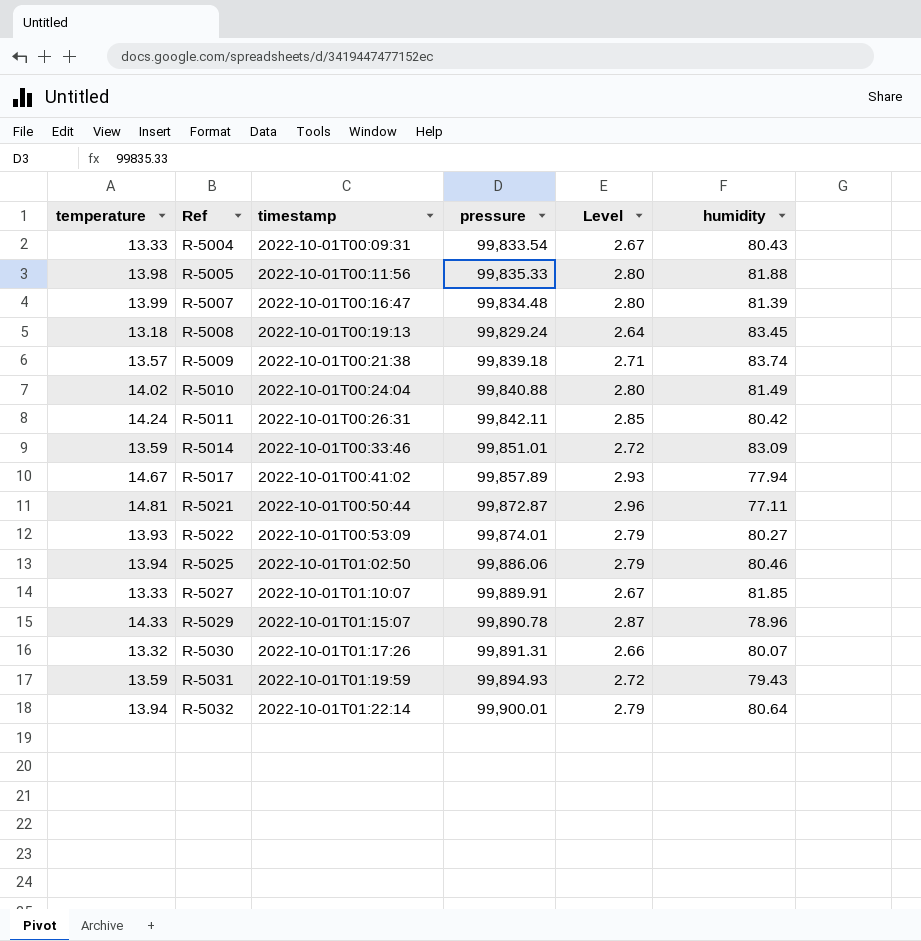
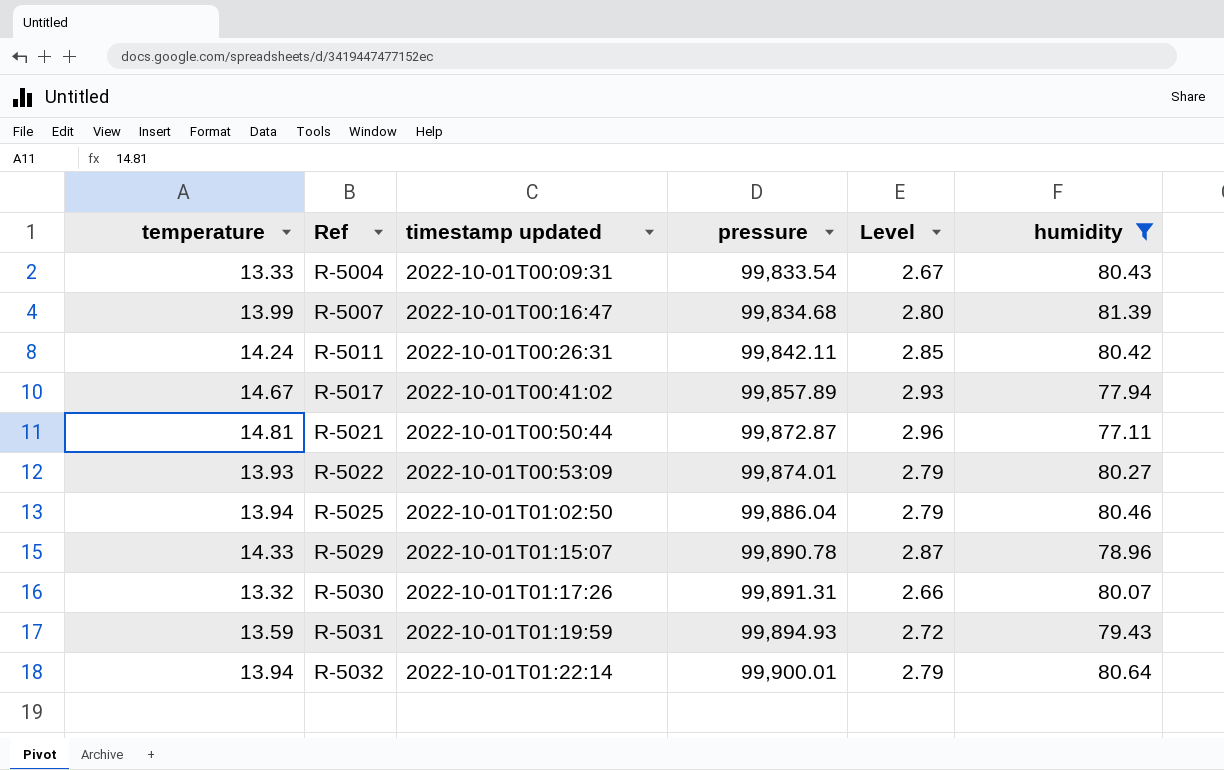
filter: none -> humidity <= 81.39
column name: timestamp -> timestamp updated
R-5007 | pressure: 99,834.48 -> 99,834.68
R-5025 | pressure: 99,886.06 -> 99,886.04

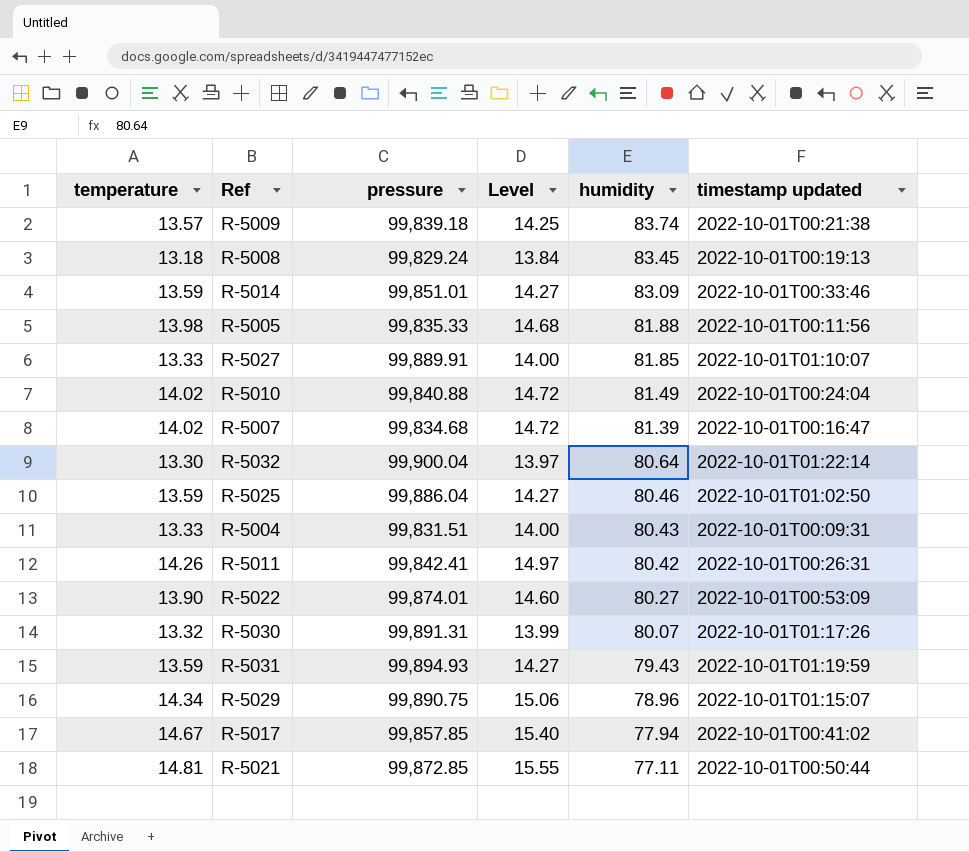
filter: humidity <= 81.39 -> none
row order: Ref ascending -> humidity descending
column Level | formula: [temperature] * 0.2 -> [temperature] * 1.05
column timestamp updated | position: 3 -> 6
R-5007 | temperature: 13.99 -> 14.02
R-5032 | temperature: 13.94 -> 13.30
R-5032 | pressure: 99,900.01 -> 99,900.04
R-5025 | temperature: 13.94 -> 13.59
R-5004 | pressure: 99,833.54 -> 99,831.51
R-5011 | temperature: 14.24 -> 14.26
R-5011 | pressure: 99,842.11 -> 99,842.41
R-5022 | temperature: 13.93 -> 13.90
R-5029 | temperature: 14.33 -> 14.34
R-5029 | pressure: 99,890.78 -> 99,890.75
R-5017 | pressure: 99,857.89 -> 99,857.85
R-5021 | pressure: 99,872.87 -> 99,872.85

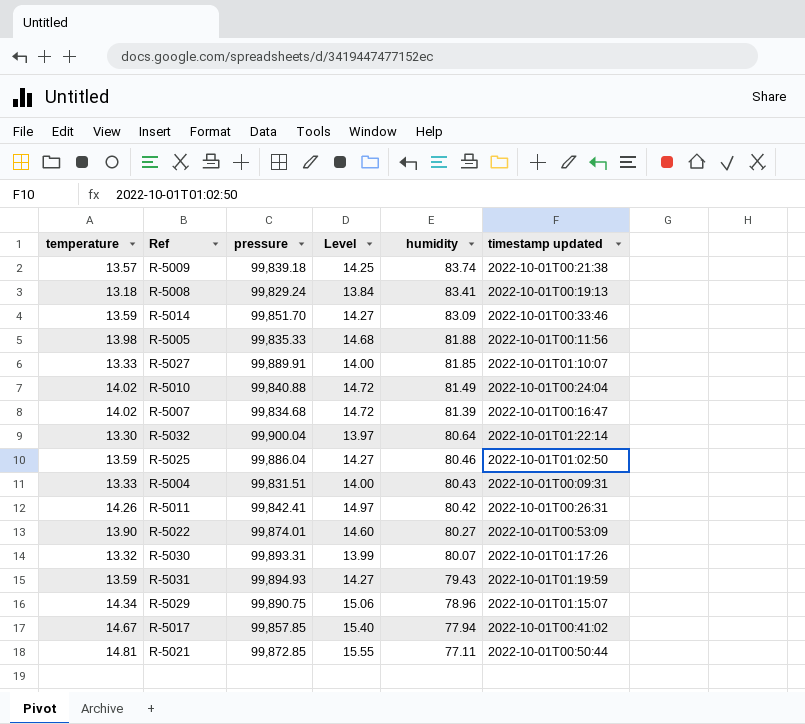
R-5008 | humidity: 83.45 -> 83.41
R-5014 | pressure: 99,851.01 -> 99,851.70
R-5030 | pressure: 99,891.31 -> 99,893.31

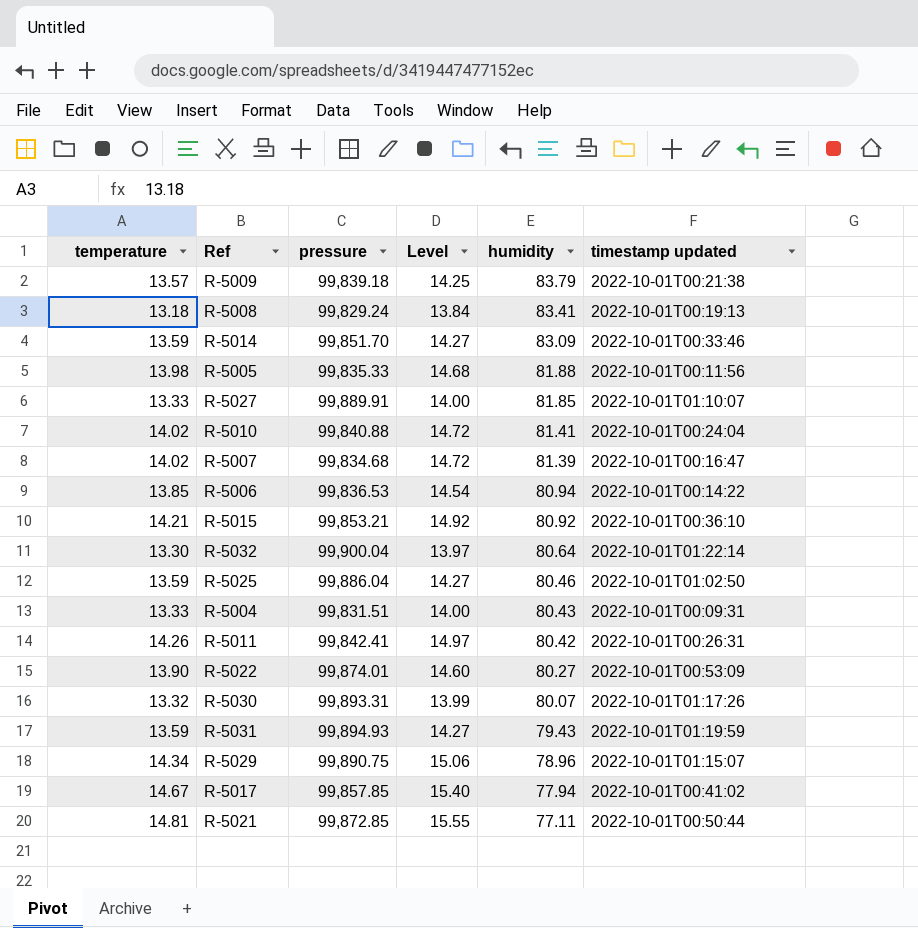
R-5009 | humidity: 83.74 -> 83.79
R-5010 | humidity: 81.49 -> 81.41
row R-5006: none -> 13.85 | 99,836.53 | 14.54 | 80.94 | 2022-10-01T00:14:22
row R-5015: none -> 14.21 | 99,853.21 | 14.92 | 80.92 | 2022-10-01T00:36:10

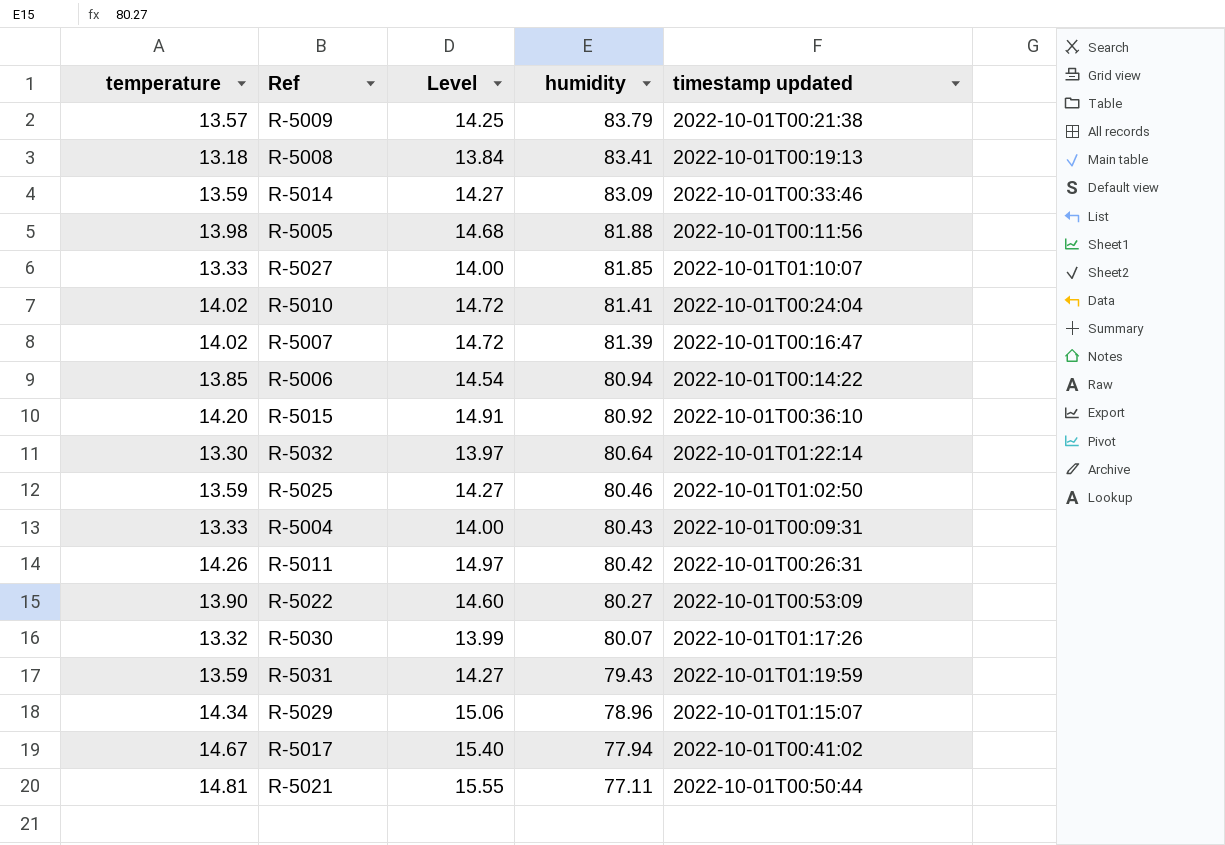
column pressure | position: 3 -> none
R-5015 | temperature: 14.21 -> 14.20
R-5015 | Level: 14.92 -> 14.91

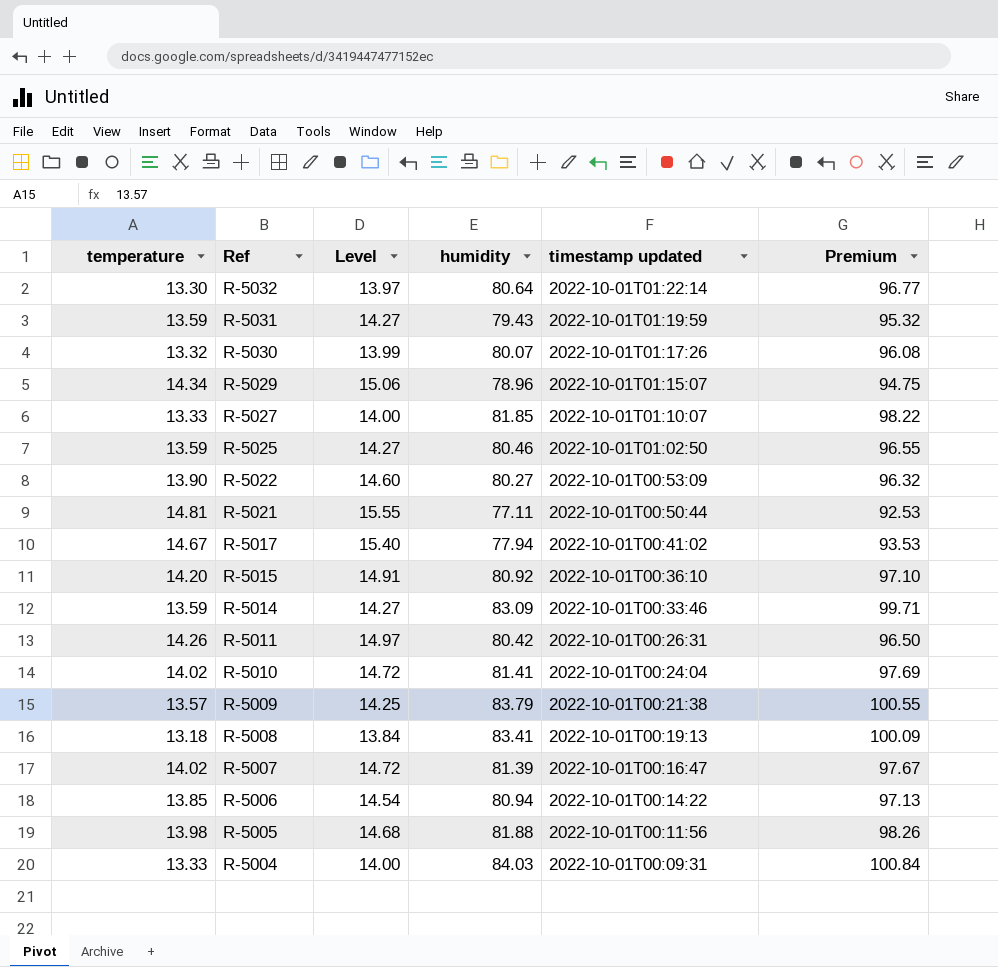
row order: humidity descending -> Ref descending
column Premium | formula: none -> [humidity] * 1.2
R-5004 | humidity: 80.43 -> 84.03

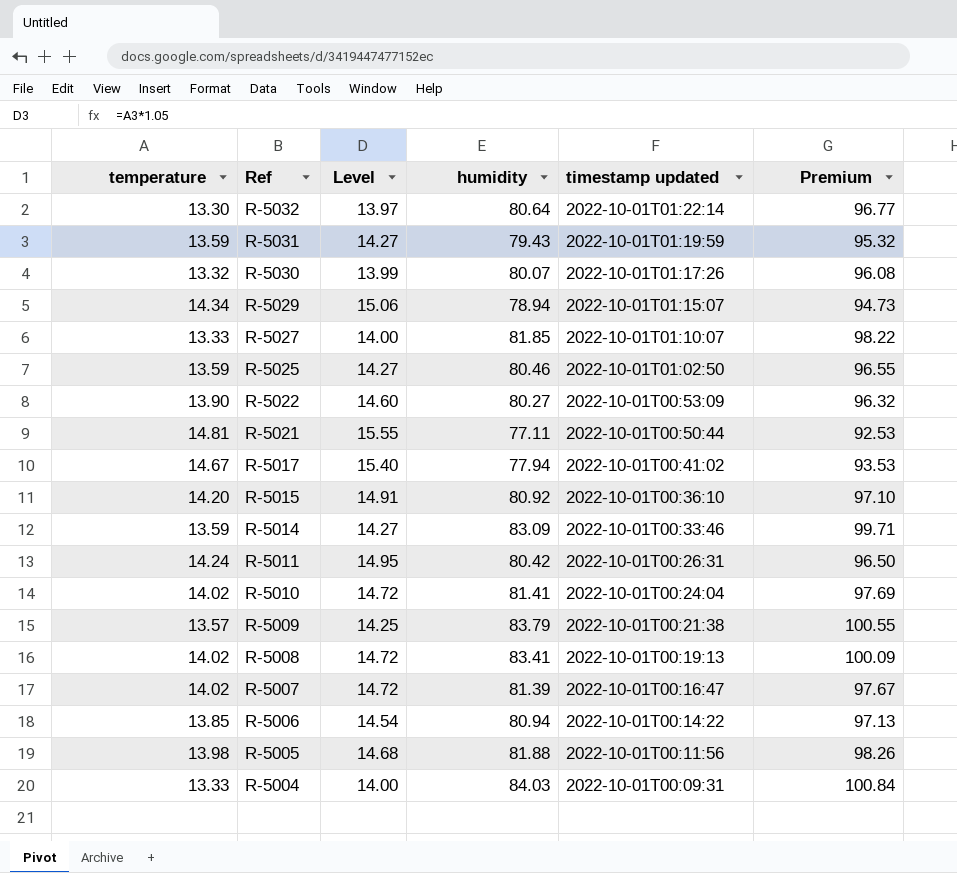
R-5029 | humidity: 78.96 -> 78.94
R-5029 | Premium: 94.75 -> 94.73
R-5011 | temperature: 14.26 -> 14.24
R-5011 | Level: 14.97 -> 14.95
R-5008 | temperature: 13.18 -> 14.02
R-5008 | Level: 13.84 -> 14.72

